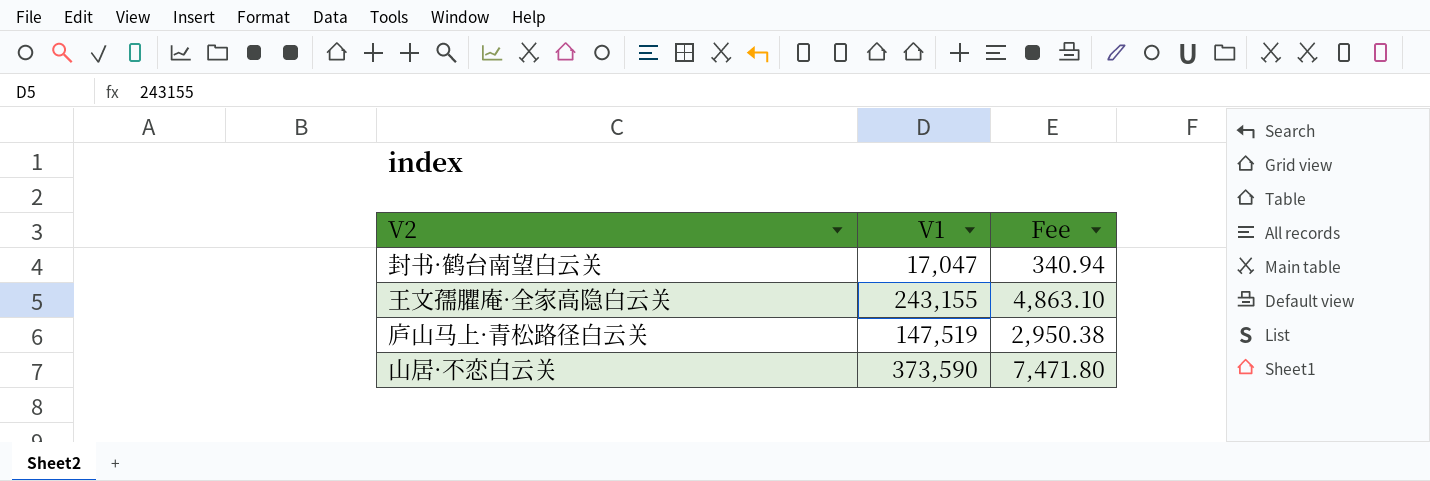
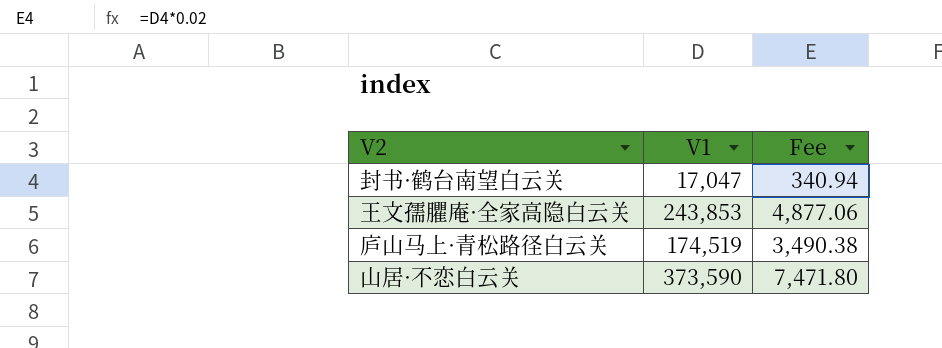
王文孺臞庵·全家高隐白云关 | V1: 243,155 -> 243,853
王文孺臞庵·全家高隐白云关 | Fee: 4,863.10 -> 4,877.06
庐山马上·青松路径白云关 | V1: 147,519 -> 174,519
庐山马上·青松路径白云关 | Fee: 2,950.38 -> 3,490.38

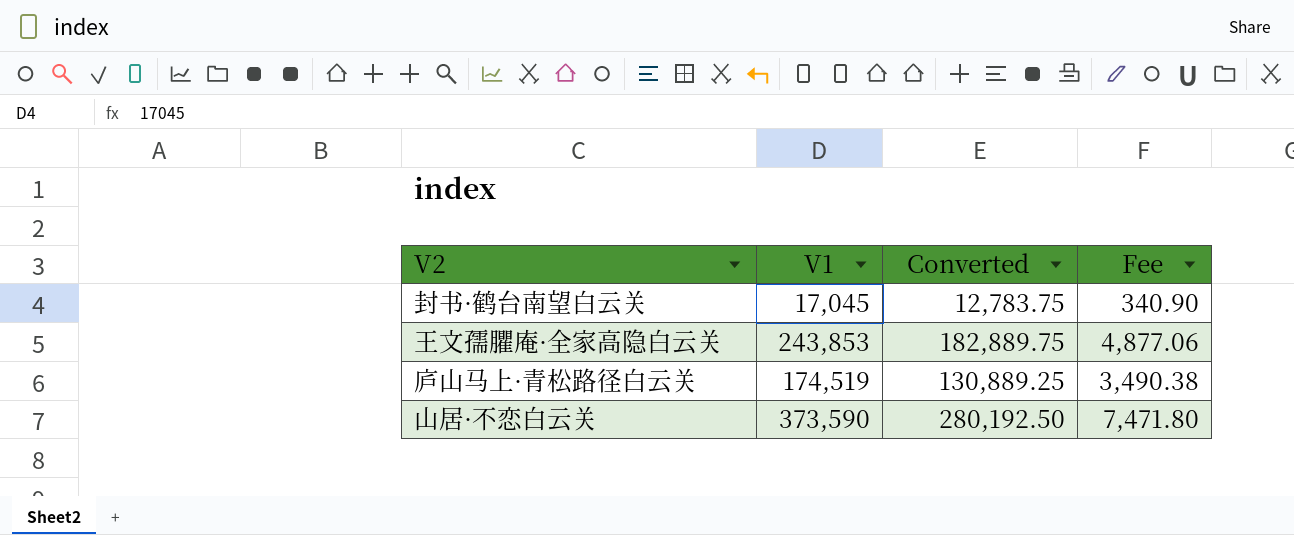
column Converted | formula: none -> [V1] * 0.75
封书·鹤台南望白云关 | V1: 17,047 -> 17,045
封书·鹤台南望白云关 | Fee: 340.94 -> 340.90

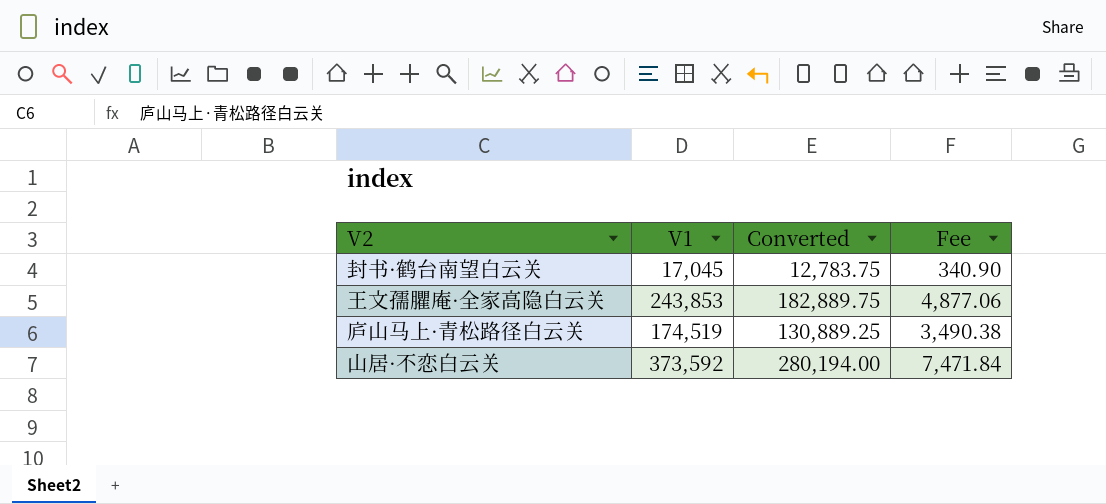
山居·不恋白云关 | V1: 373,590 -> 373,592
山居·不恋白云关 | Converted: 280,192.50 -> 280,194.00
山居·不恋白云关 | Fee: 7,471.80 -> 7,471.84

